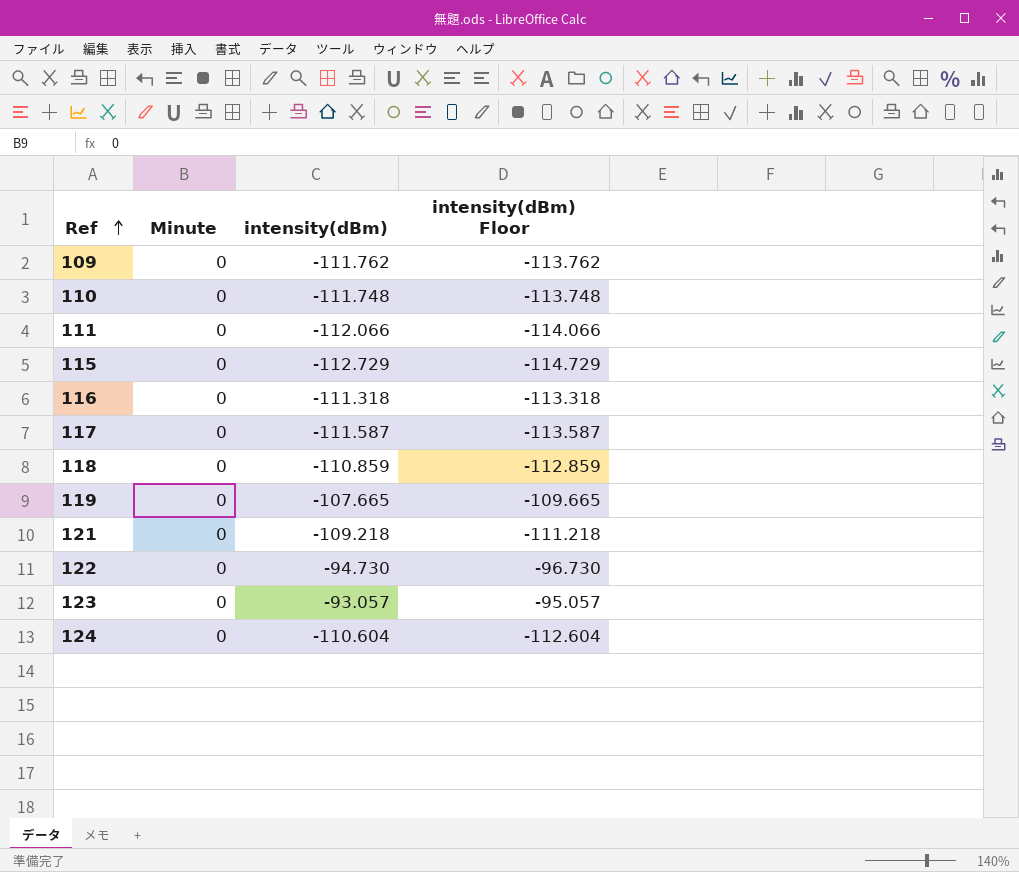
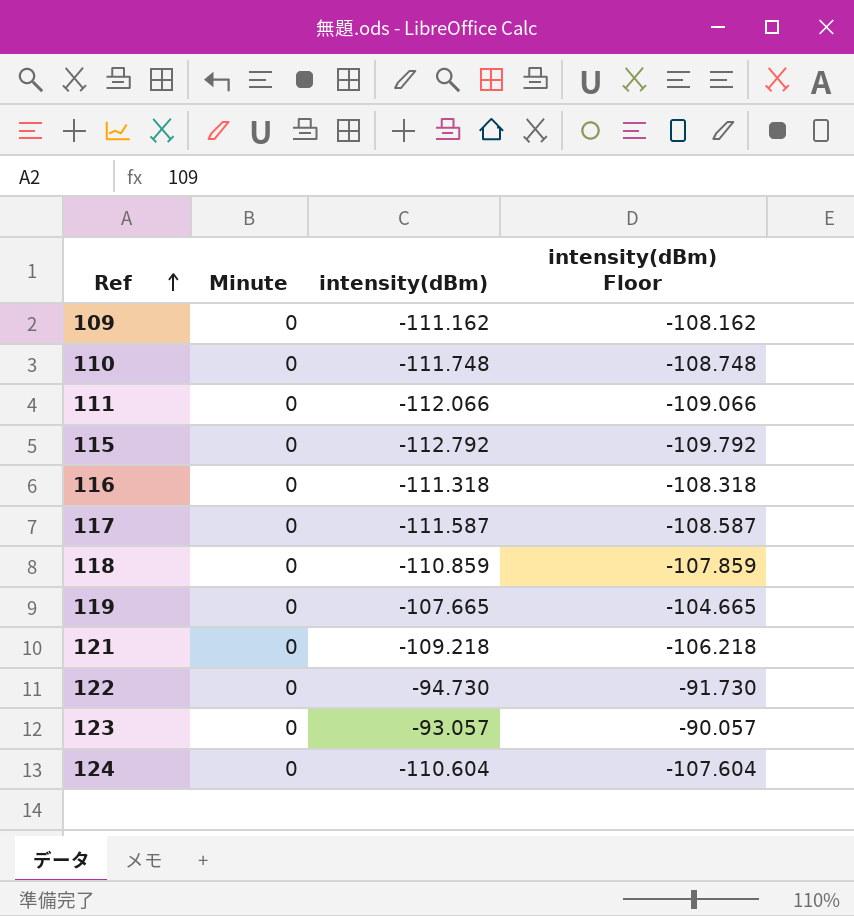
column intensity(dBm) Floor | formula: [intensity(dBm)] - 2 -> [intensity(dBm)] + 3
109 | intensity(dBm): -111.762 -> -111.162
115 | intensity(dBm): -112.729 -> -112.792

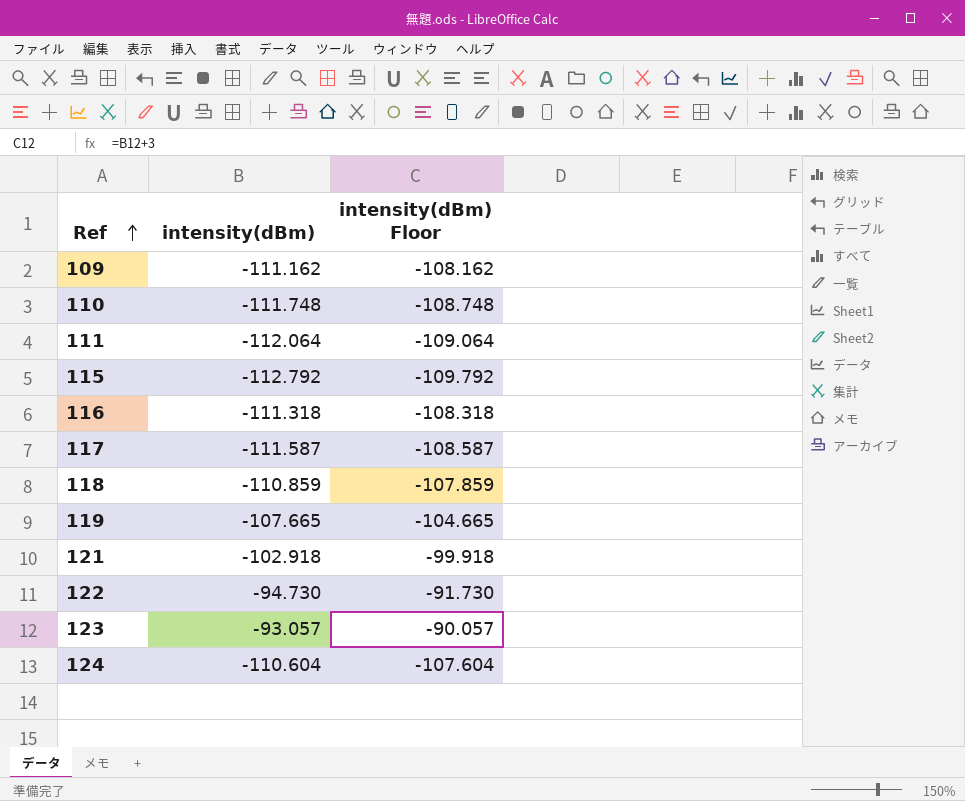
column Minute | position: 2 -> none
111 | intensity(dBm): -112.066 -> -112.064
111 | intensity(dBm) Floor: -109.066 -> -109.064
121 | intensity(dBm): -109.218 -> -102.918
121 | intensity(dBm) Floor: -106.218 -> -99.918

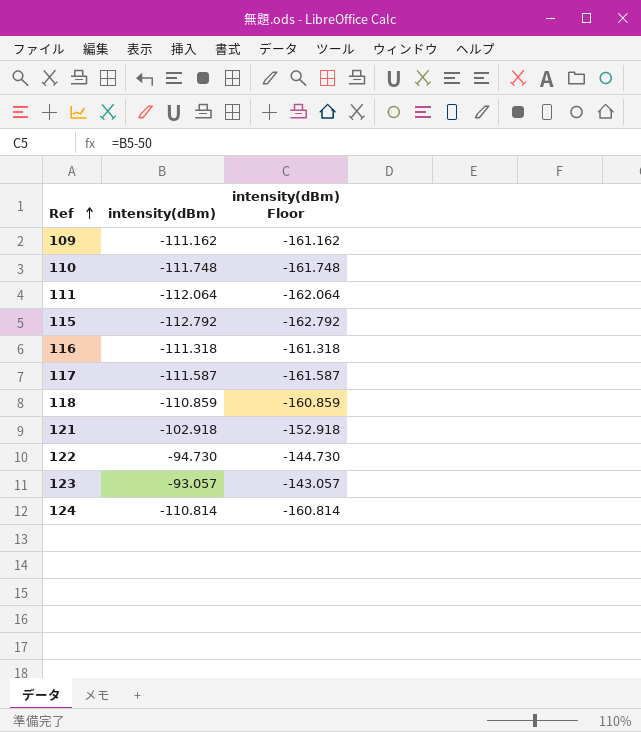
column intensity(dBm) Floor | formula: [intensity(dBm)] + 3 -> [intensity(dBm)] - 50
row 119: -107.665 | -104.665 -> none
124 | intensity(dBm): -110.604 -> -110.814

